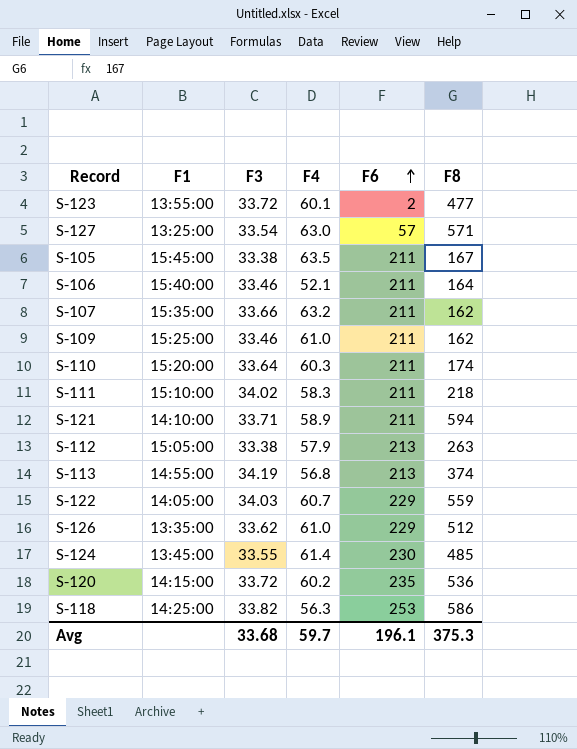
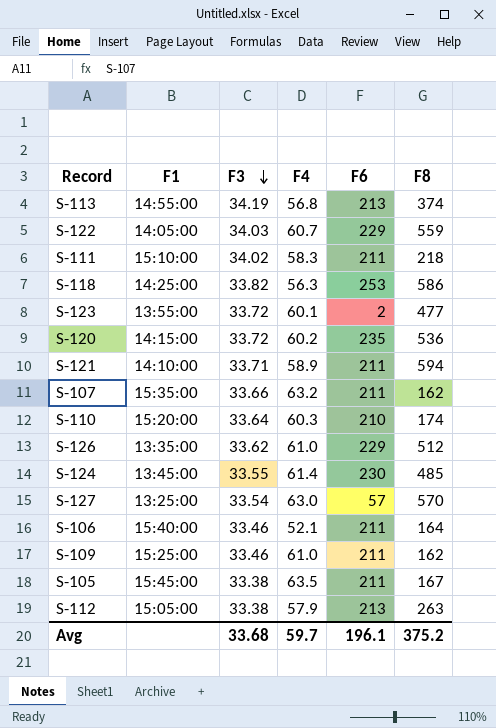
row order: F6 ascending -> F3 descending
S-110 | F6: 211 -> 210
S-127 | F8: 571 -> 570
Avg | F8: 375.3 -> 375.2

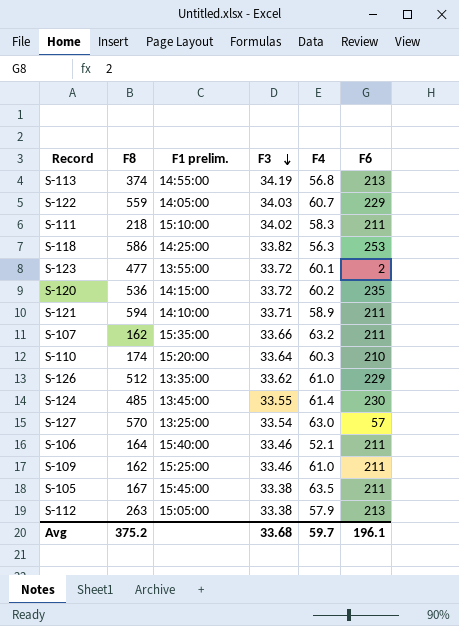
column F8 | position: 6 -> 2
column name: F1 -> F1 prelim.

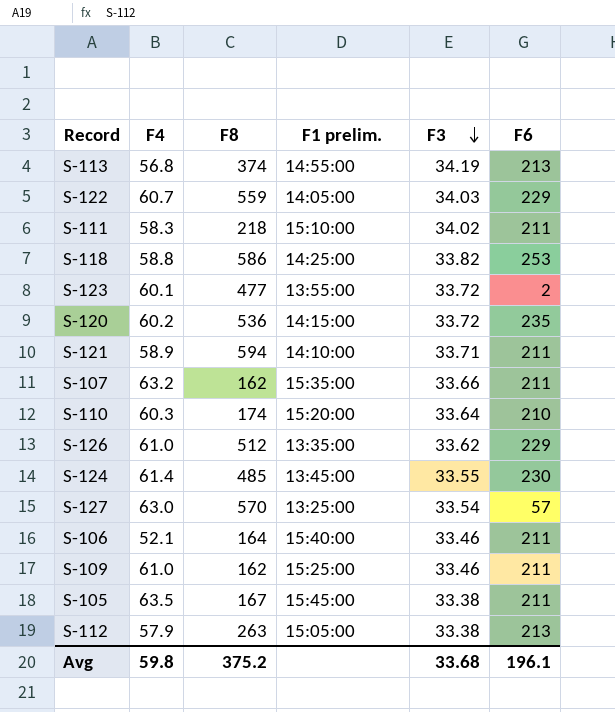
column F4 | position: 5 -> 2
S-118 | F4: 56.3 -> 58.8
Avg | F4: 59.7 -> 59.8

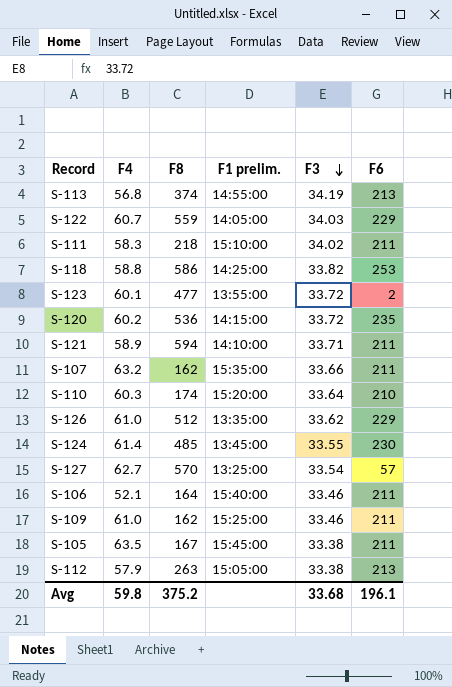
S-127 | F4: 63.0 -> 62.7

